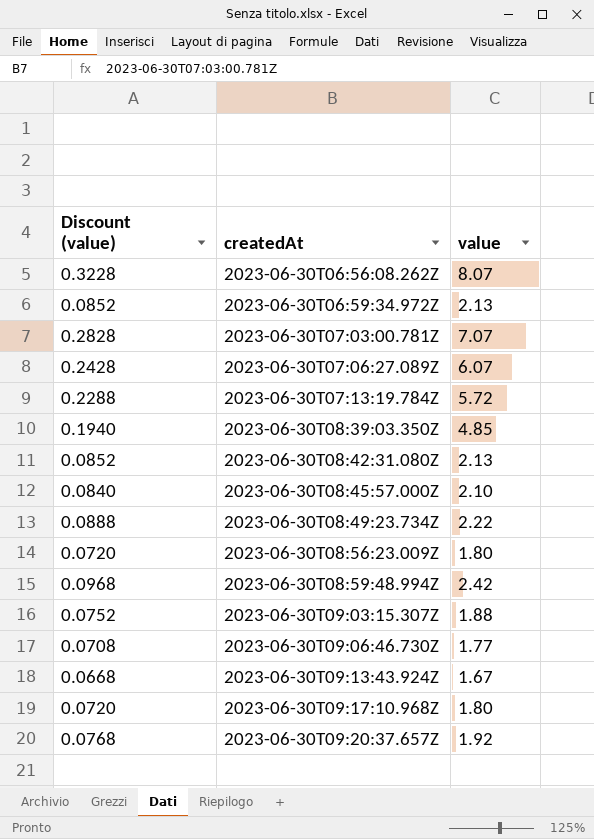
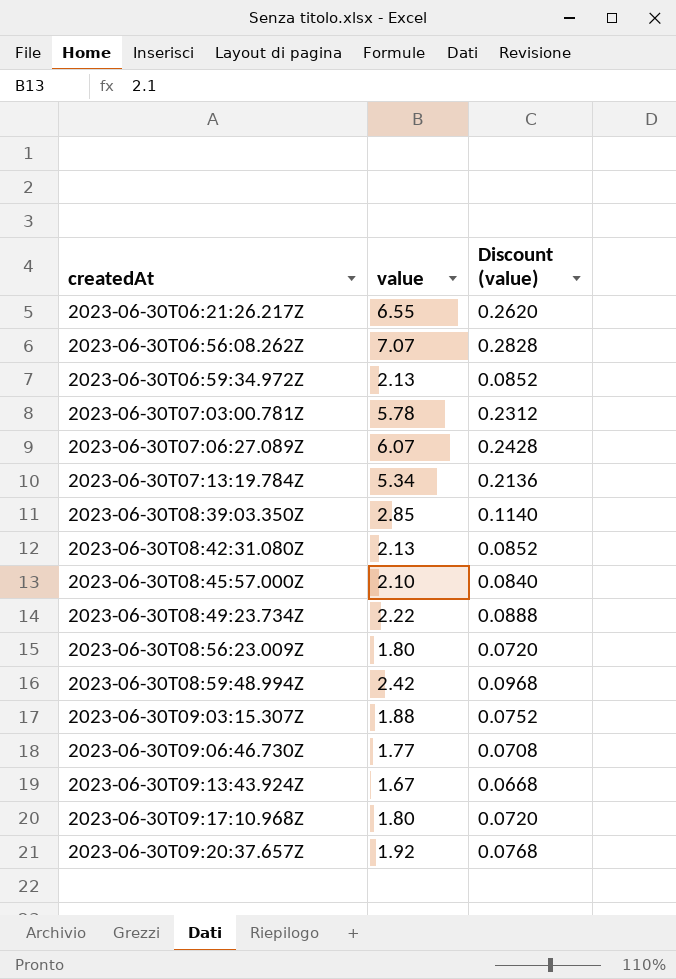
column Discount (value) | position: 1 -> 3
row 2023-06-30T06:21:26.217Z: none -> 6.55 | 0.2620
2023-06-30T06:56:08.262Z | value: 8.07 -> 7.07
2023-06-30T06:56:08.262Z | Discount (value): 0.3228 -> 0.2828
2023-06-30T07:03:00.781Z | value: 7.07 -> 5.78
2023-06-30T07:03:00.781Z | Discount (value): 0.2828 -> 0.2312
2023-06-30T07:13:19.784Z | value: 5.72 -> 5.34
2023-06-30T07:13:19.784Z | Discount (value): 0.2288 -> 0.2136
2023-06-30T08:39:03.350Z | value: 4.85 -> 2.85
2023-06-30T08:39:03.350Z | Discount (value): 0.1940 -> 0.1140

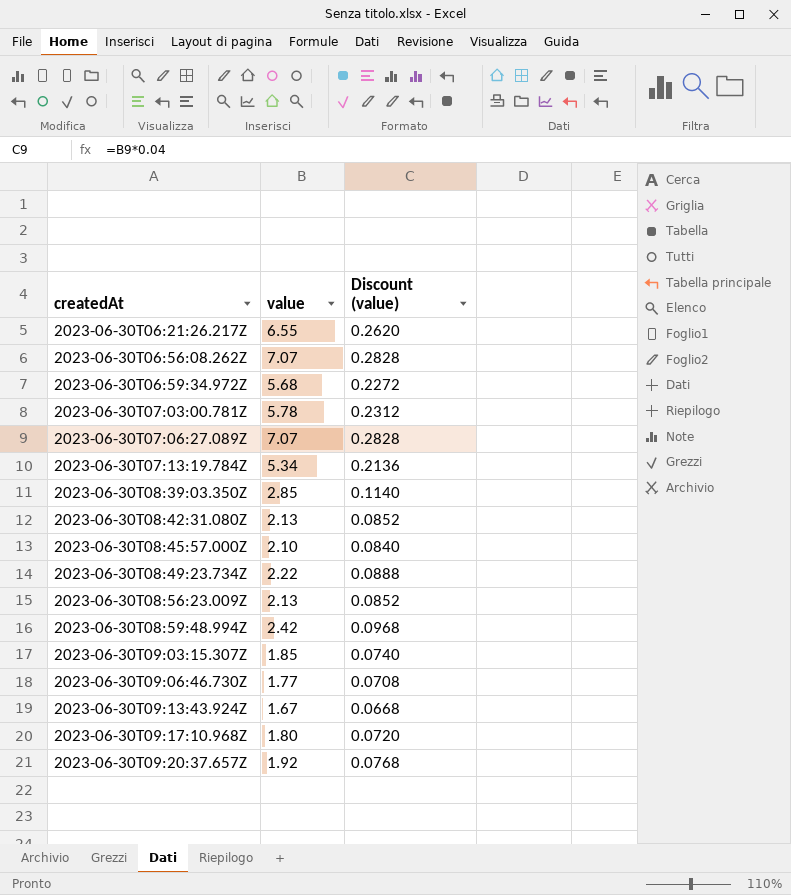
2023-06-30T06:59:34.972Z | value: 2.13 -> 5.68
2023-06-30T06:59:34.972Z | Discount (value): 0.0852 -> 0.2272
2023-06-30T07:06:27.089Z | value: 6.07 -> 7.07
2023-06-30T07:06:27.089Z | Discount (value): 0.2428 -> 0.2828
2023-06-30T08:56:23.009Z | value: 1.80 -> 2.13
2023-06-30T08:56:23.009Z | Discount (value): 0.0720 -> 0.0852
2023-06-30T09:03:15.307Z | value: 1.88 -> 1.85
2023-06-30T09:03:15.307Z | Discount (value): 0.0752 -> 0.0740

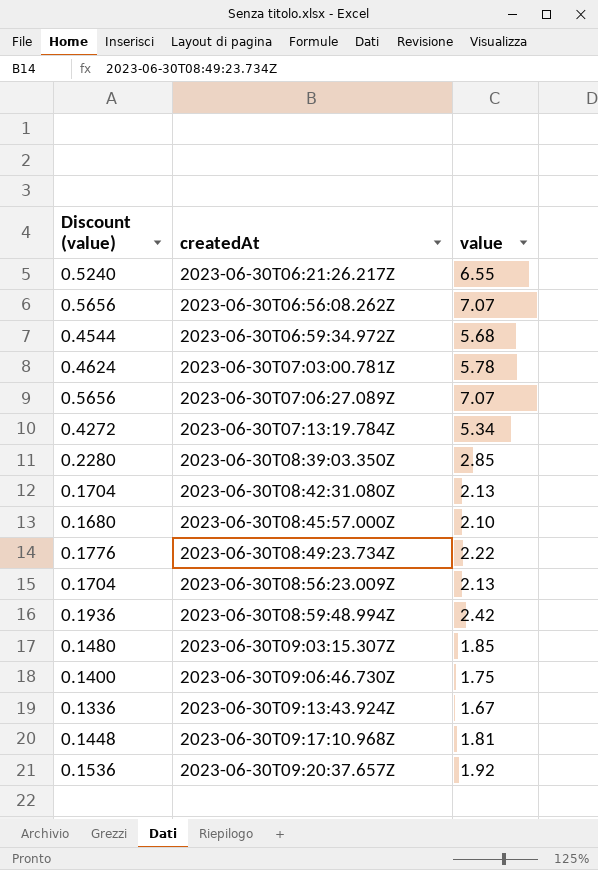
column Discount (value) | formula: [value] * 0.04 -> [value] * 0.08
column Discount (value) | position: 3 -> 1
2023-06-30T09:06:46.730Z | value: 1.77 -> 1.75
2023-06-30T09:17:10.968Z | value: 1.80 -> 1.81

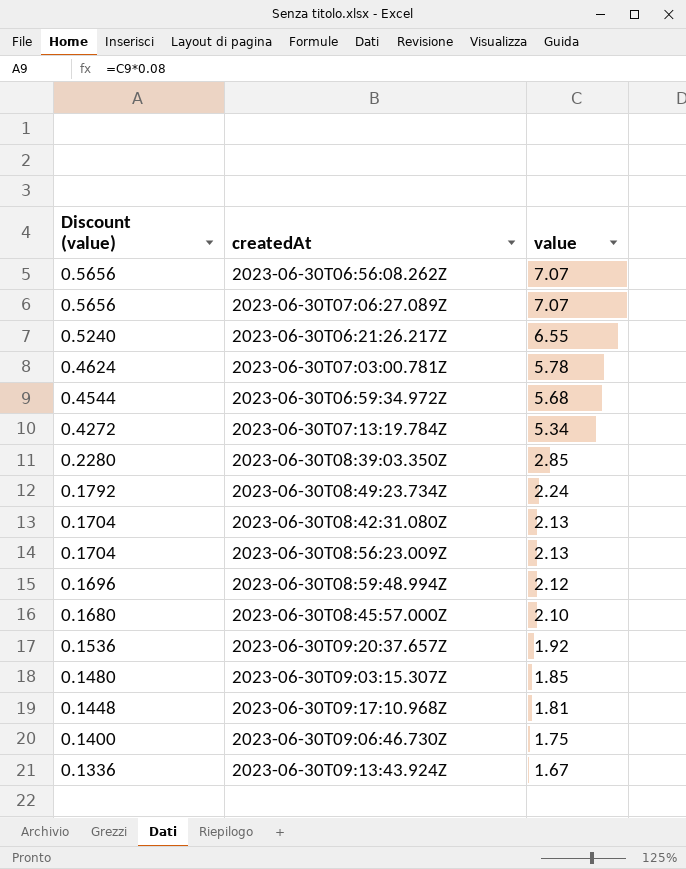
row order: createdAt ascending -> Discount (value) descending
2023-06-30T08:49:23.734Z | Discount (value): 0.1776 -> 0.1792
2023-06-30T08:49:23.734Z | value: 2.22 -> 2.24
2023-06-30T08:59:48.994Z | Discount (value): 0.1936 -> 0.1696
2023-06-30T08:59:48.994Z | value: 2.42 -> 2.12

